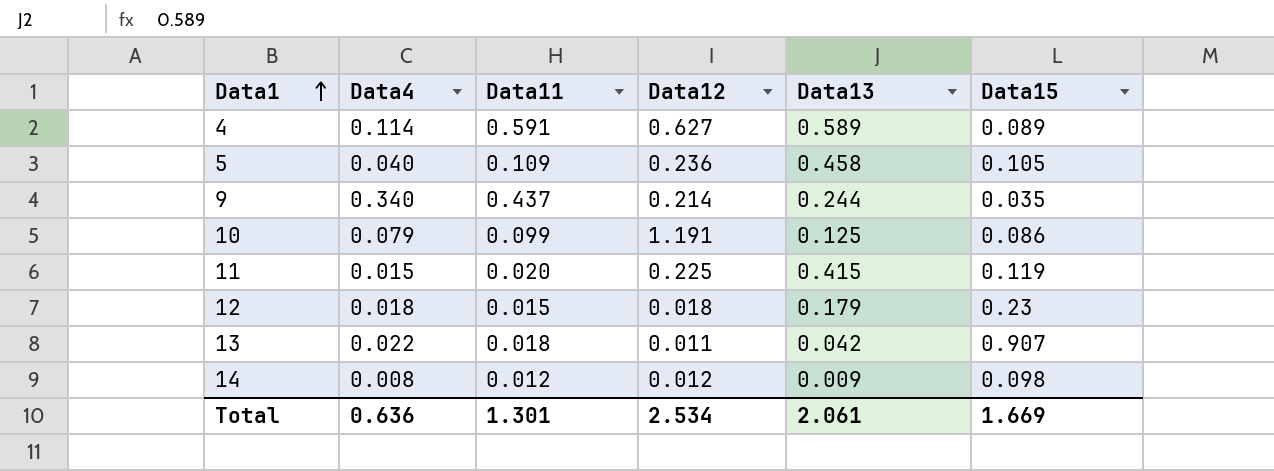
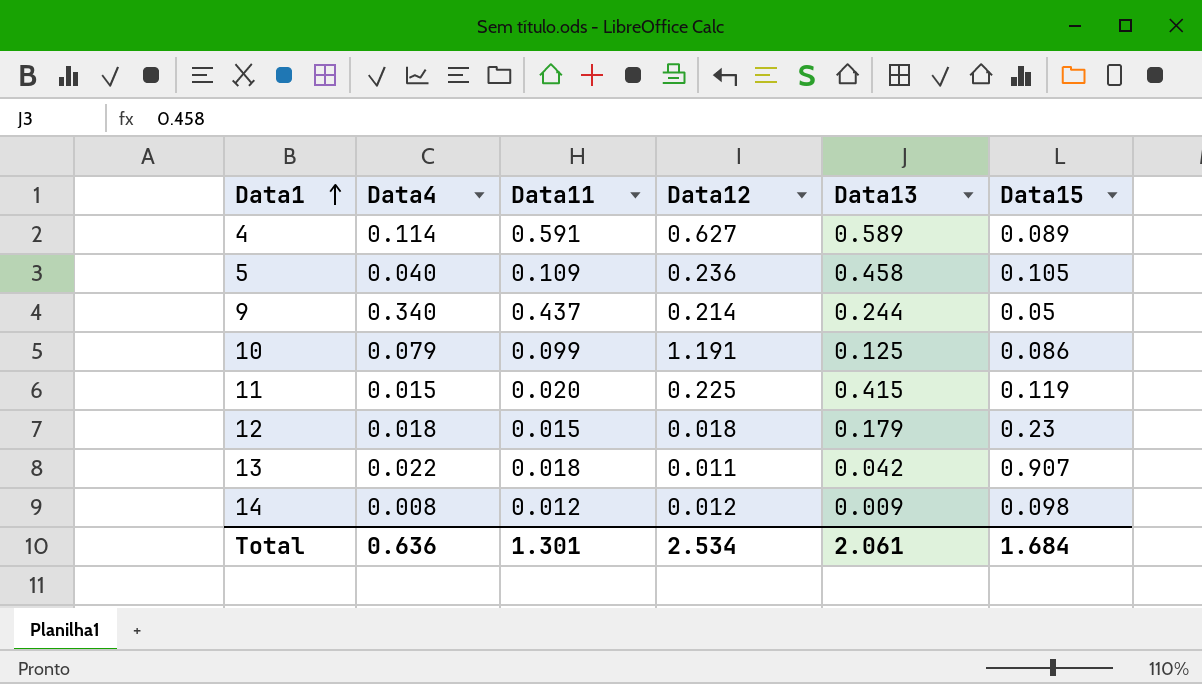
9 | Data15: 0.035 -> 0.05
Total | Data15: 1.669 -> 1.684

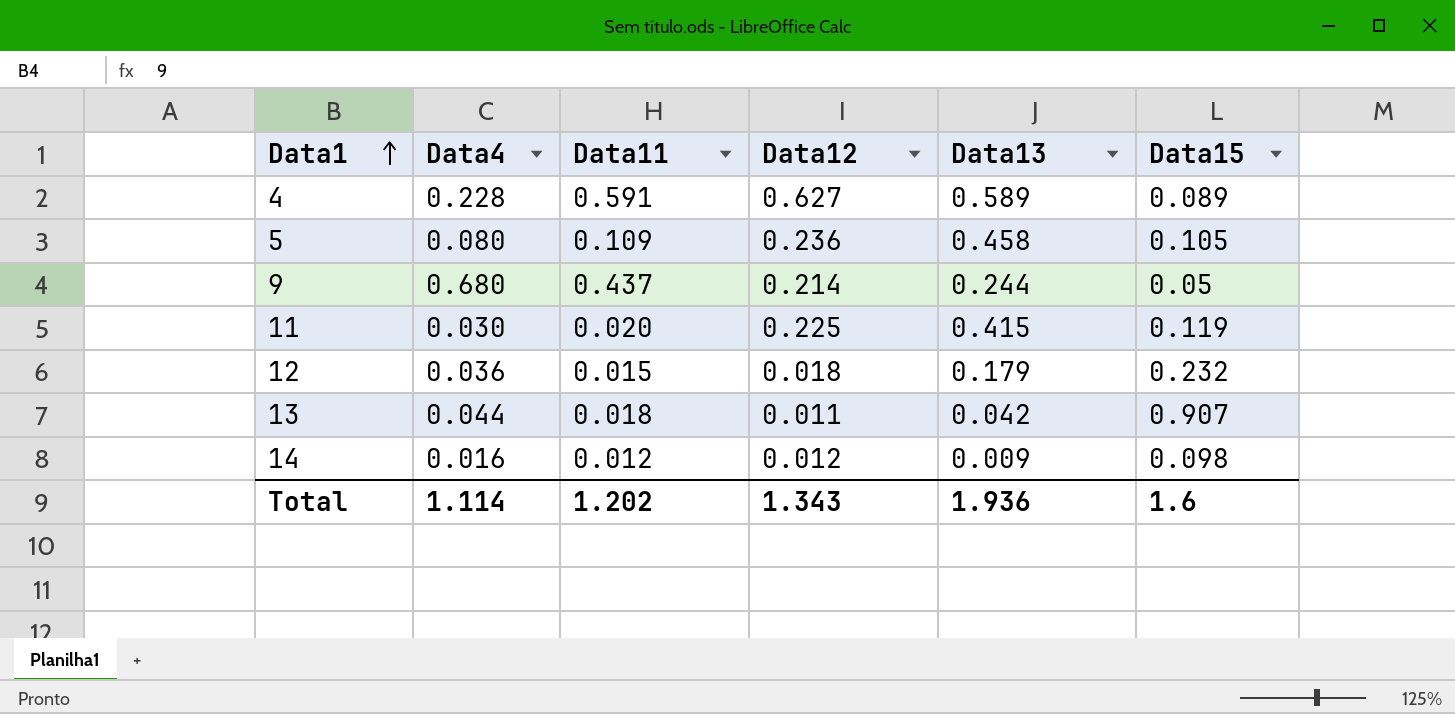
row 10: 0.079 | 0.099 | 1.191 | 0.125 | 0.086 -> none
4 | Data4: 0.114 -> 0.228
5 | Data4: 0.040 -> 0.080
9 | Data4: 0.340 -> 0.680
11 | Data4: 0.015 -> 0.030
12 | Data4: 0.018 -> 0.036
12 | Data15: 0.23 -> 0.232
13 | Data4: 0.022 -> 0.044
14 | Data4: 0.008 -> 0.016
Total | Data4: 0.636 -> 1.114
Total | Data11: 1.301 -> 1.202
Total | Data12: 2.534 -> 1.343
Total | Data13: 2.061 -> 1.936
Total | Data15: 1.684 -> 1.6

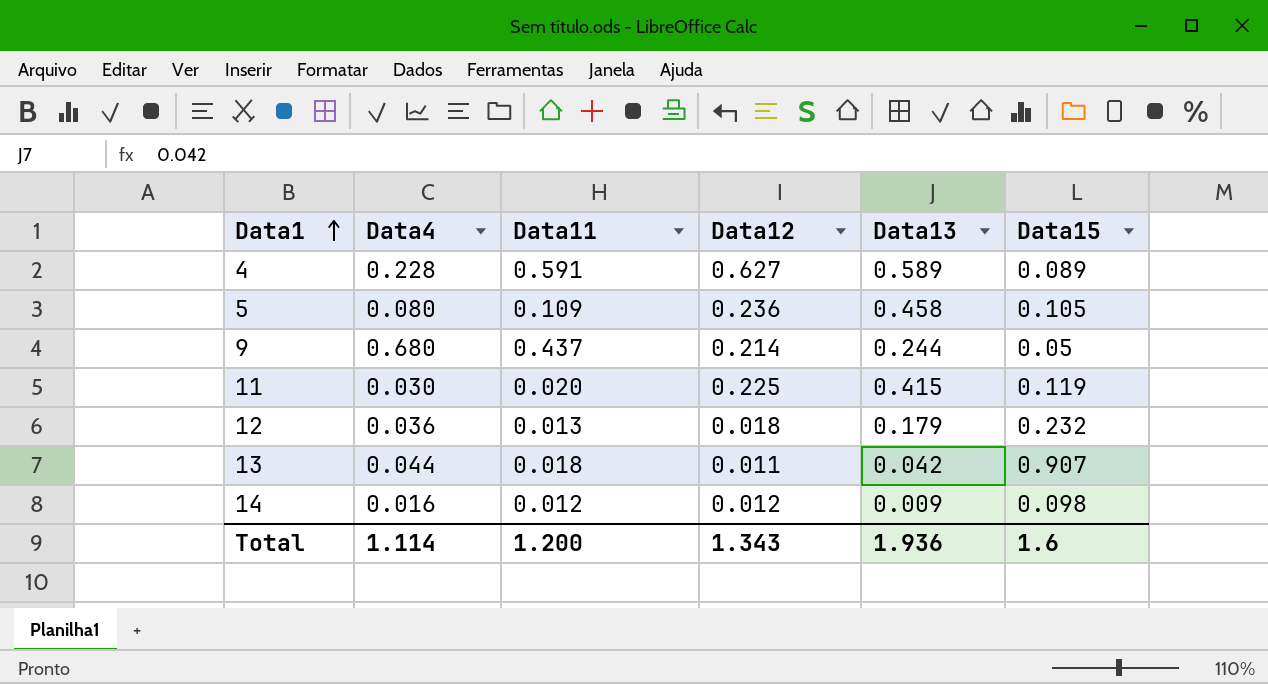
12 | Data11: 0.015 -> 0.013
Total | Data11: 1.202 -> 1.200

